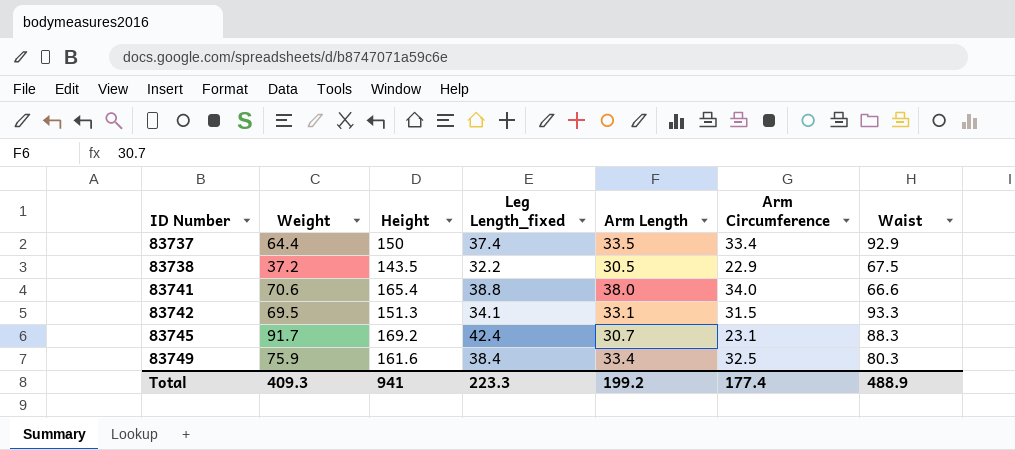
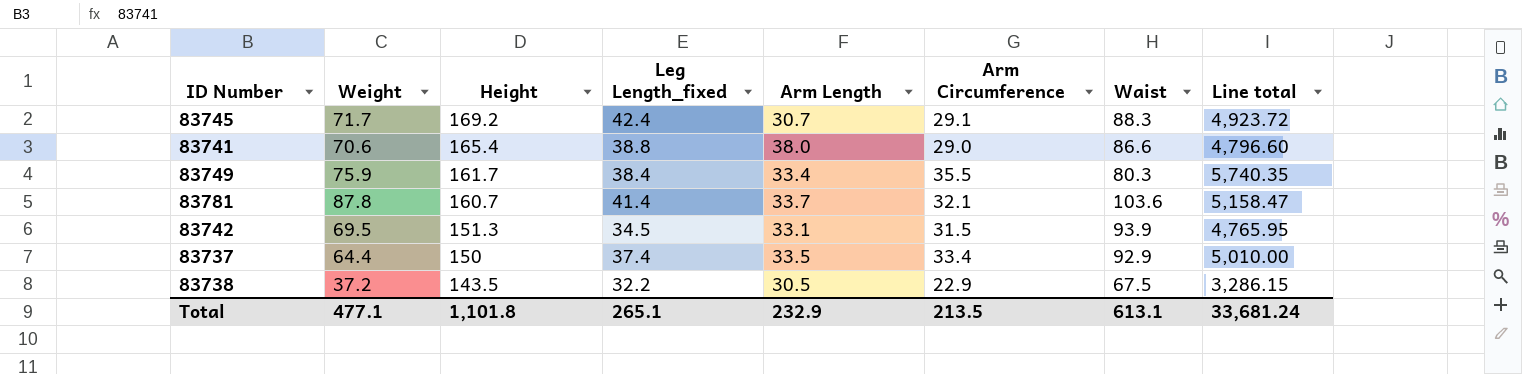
row order: ID Number ascending -> Height descending
column Line total | formula: none -> [Height] * [Arm Circumference]
83745 | Weight: 91.7 -> 71.7
83745 | Arm Circumference: 23.1 -> 29.1
83741 | Arm Circumference: 34.0 -> 29.0
83741 | Waist: 66.6 -> 86.6
83749 | Height: 161.6 -> 161.7
83749 | Arm Circumference: 32.5 -> 35.5
row 83781: none -> 87.8 | 160.7 | 41.4 | 33.7 | 32.1 | 103.6 | 5,158.47
83742 | Leg Length_fixed: 34.1 -> 34.5
83742 | Waist: 93.3 -> 93.9
Total | Weight: 409.3 -> 477.1
Total | Height: 941 -> 1,101.8
Total | Leg Length_fixed: 223.3 -> 265.1
Total | Arm Length: 199.2 -> 232.9
Total | Arm Circumference: 177.4 -> 213.5
Total | Waist: 488.9 -> 613.1

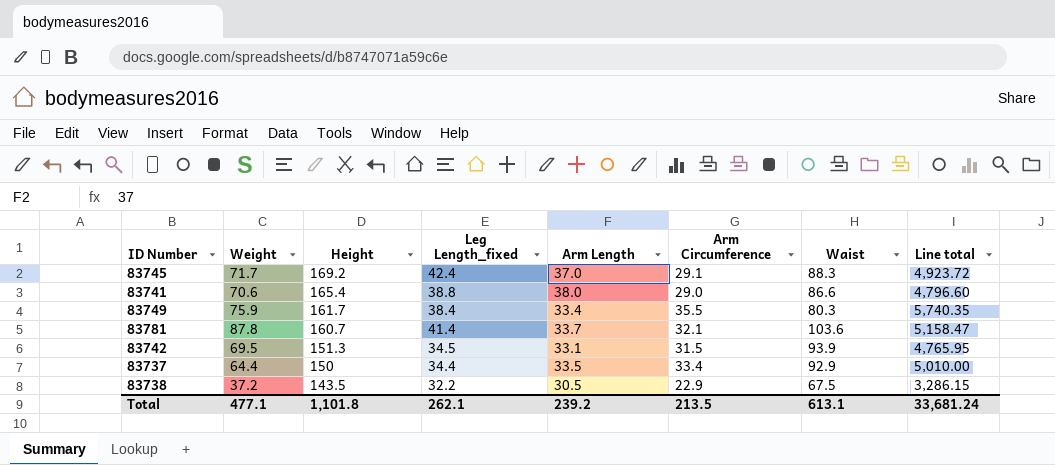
83745 | Arm Length: 30.7 -> 37.0
83737 | Leg Length_fixed: 37.4 -> 34.4
Total | Leg Length_fixed: 265.1 -> 262.1
Total | Arm Length: 232.9 -> 239.2

